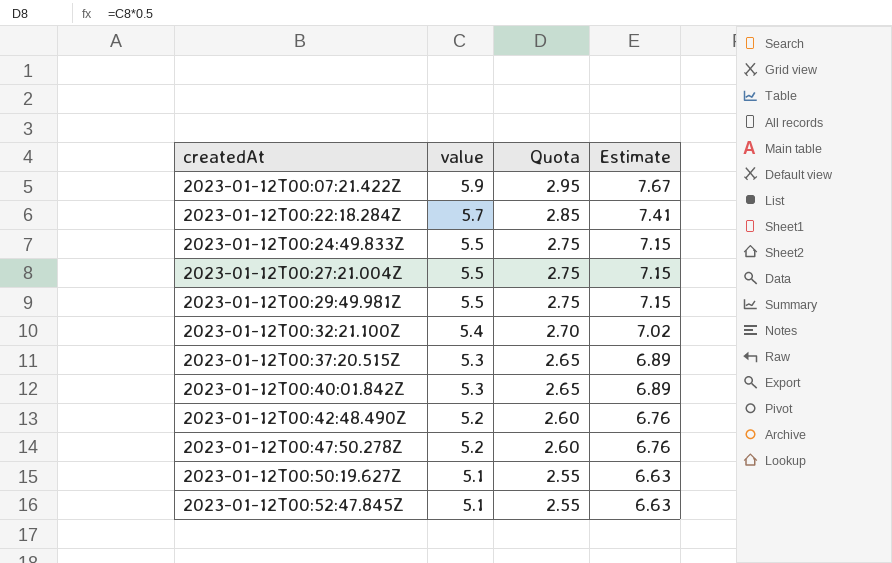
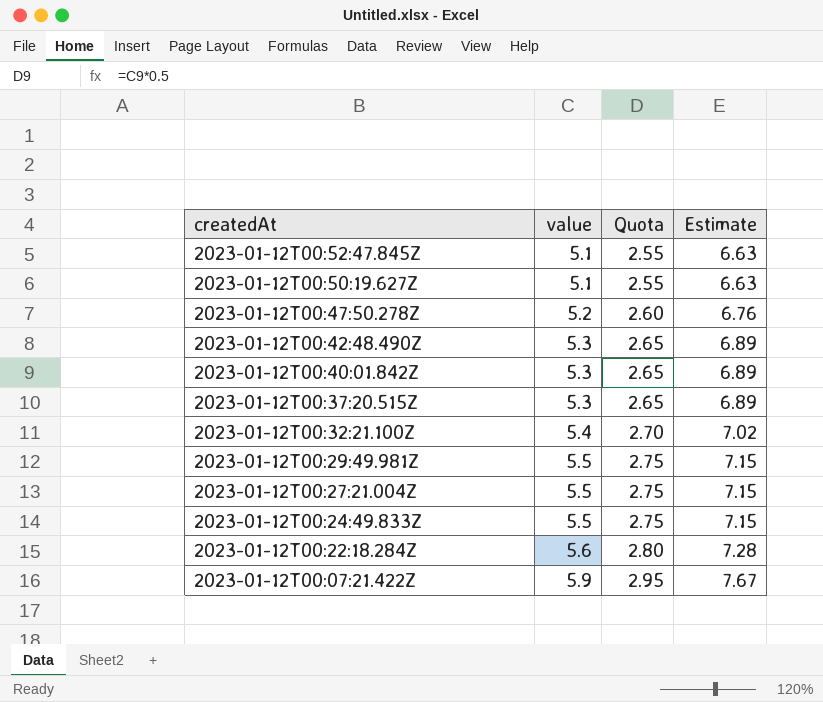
row order: createdAt ascending -> createdAt descending
2023-01-12T00:42:48.490Z | value: 5.2 -> 5.3
2023-01-12T00:42:48.490Z | Quota: 2.60 -> 2.65
2023-01-12T00:42:48.490Z | Estimate: 6.76 -> 6.89
2023-01-12T00:22:18.284Z | value: 5.7 -> 5.6
2023-01-12T00:22:18.284Z | Quota: 2.85 -> 2.80
2023-01-12T00:22:18.284Z | Estimate: 7.41 -> 7.28

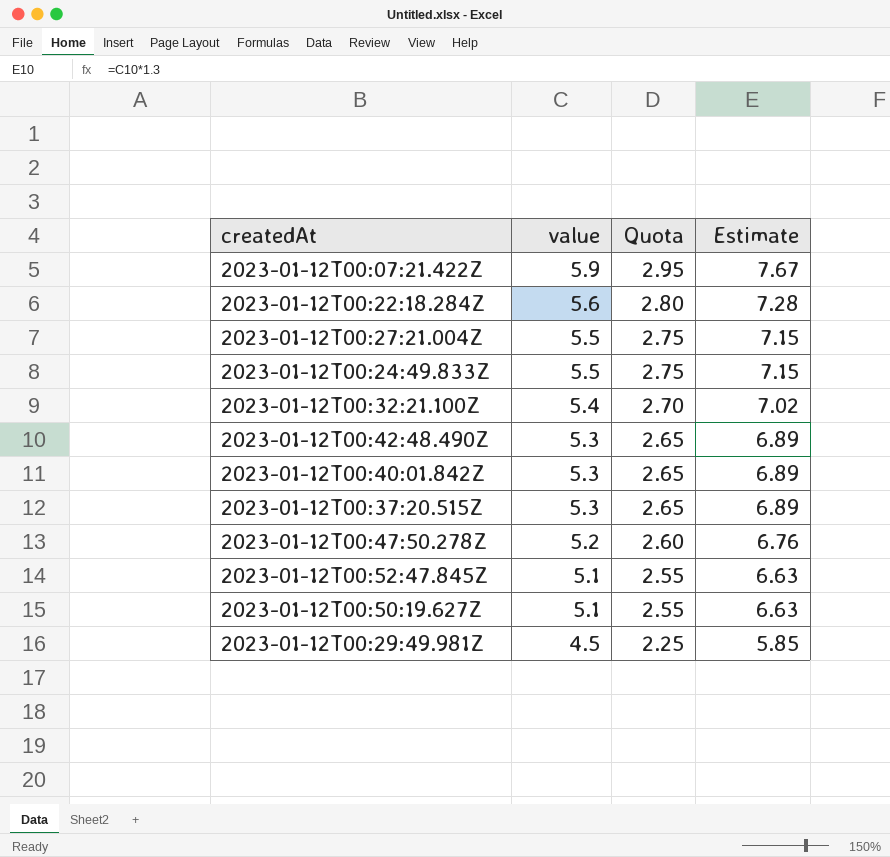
row order: createdAt descending -> value descending
2023-01-12T00:29:49.981Z | value: 5.5 -> 4.5
2023-01-12T00:29:49.981Z | Quota: 2.75 -> 2.25
2023-01-12T00:29:49.981Z | Estimate: 7.15 -> 5.85

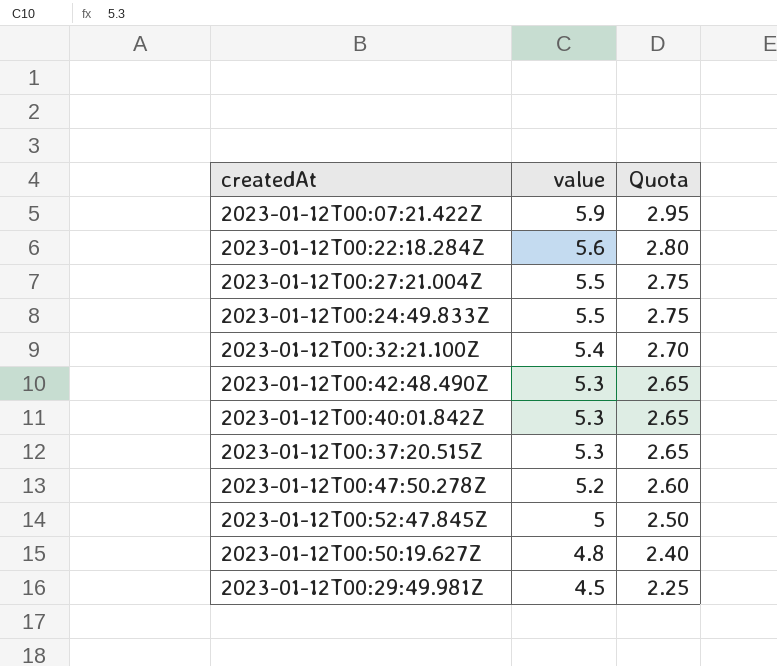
column Estimate | formula: [value] * 1.3 -> none
2023-01-12T00:52:47.845Z | value: 5.1 -> 5
2023-01-12T00:52:47.845Z | Quota: 2.55 -> 2.50
2023-01-12T00:50:19.627Z | value: 5.1 -> 4.8
2023-01-12T00:50:19.627Z | Quota: 2.55 -> 2.40

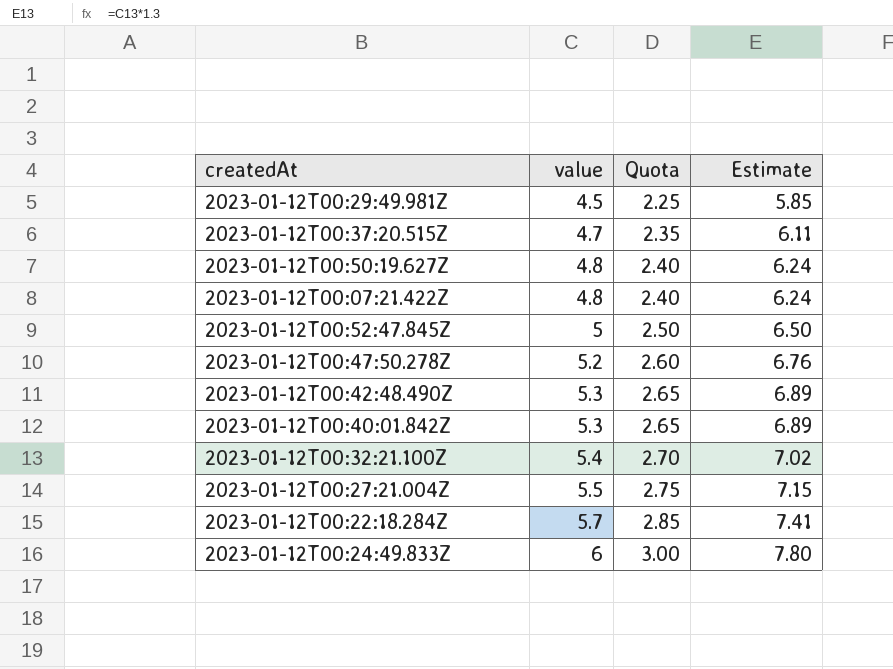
row order: value descending -> value ascending
column Estimate | formula: none -> [value] * 1.3
2023-01-12T00:37:20.515Z | value: 5.3 -> 4.7
2023-01-12T00:37:20.515Z | Quota: 2.65 -> 2.35
2023-01-12T00:07:21.422Z | value: 5.9 -> 4.8
2023-01-12T00:07:21.422Z | Quota: 2.95 -> 2.40
2023-01-12T00:22:18.284Z | value: 5.6 -> 5.7
2023-01-12T00:22:18.284Z | Quota: 2.80 -> 2.85
2023-01-12T00:24:49.833Z | value: 5.5 -> 6
2023-01-12T00:24:49.833Z | Quota: 2.75 -> 3.00

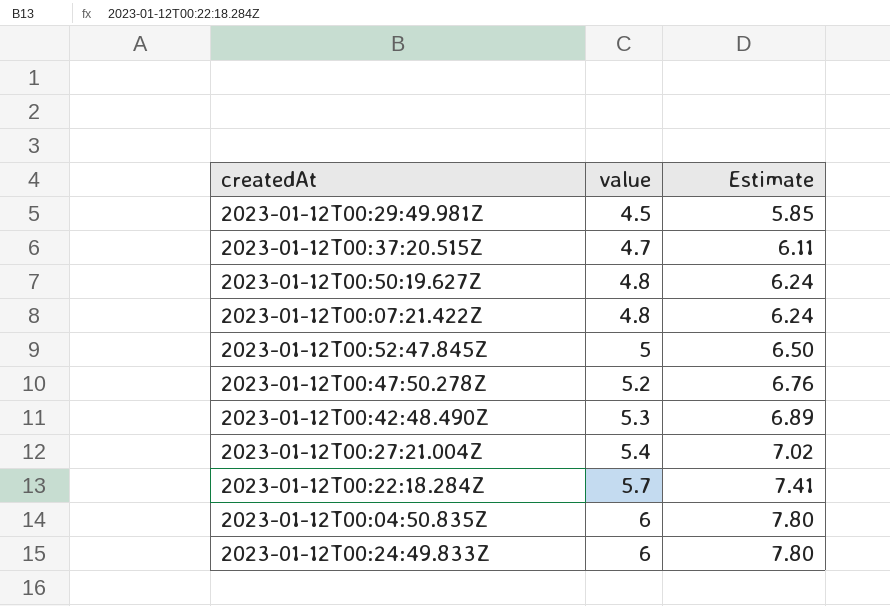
column Quota | formula: [value] * 0.5 -> none
row 2023-01-12T00:40:01.842Z: 5.3 | 2.65 | 6.89 -> none
row 2023-01-12T00:32:21.100Z: 5.4 | 2.70 | 7.02 -> none
2023-01-12T00:27:21.004Z | value: 5.5 -> 5.4
2023-01-12T00:27:21.004Z | Estimate: 7.15 -> 7.02
row 2023-01-12T00:04:50.835Z: none -> 6 | 7.80

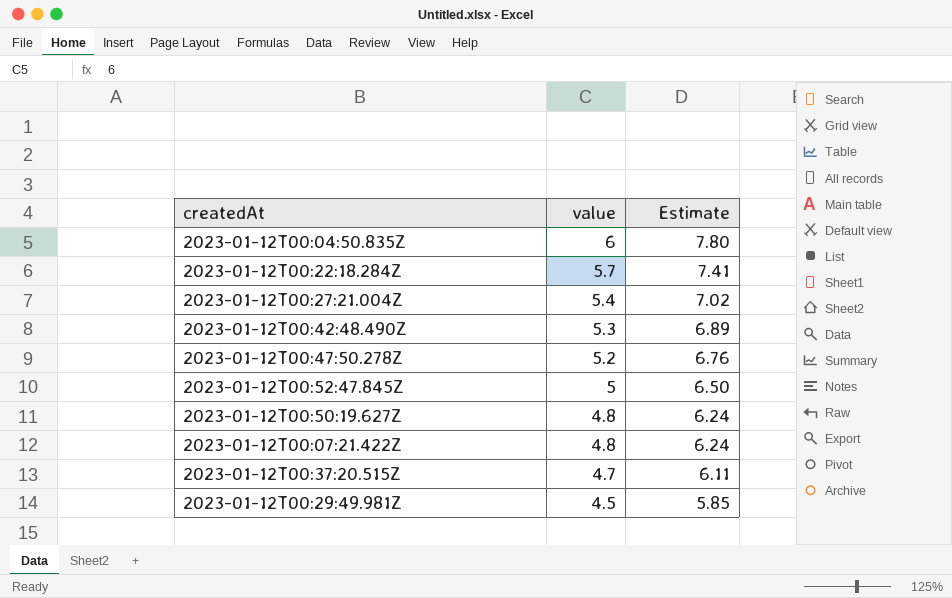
row order: value ascending -> value descending
row 2023-01-12T00:24:49.833Z: 6 | 7.80 -> none

